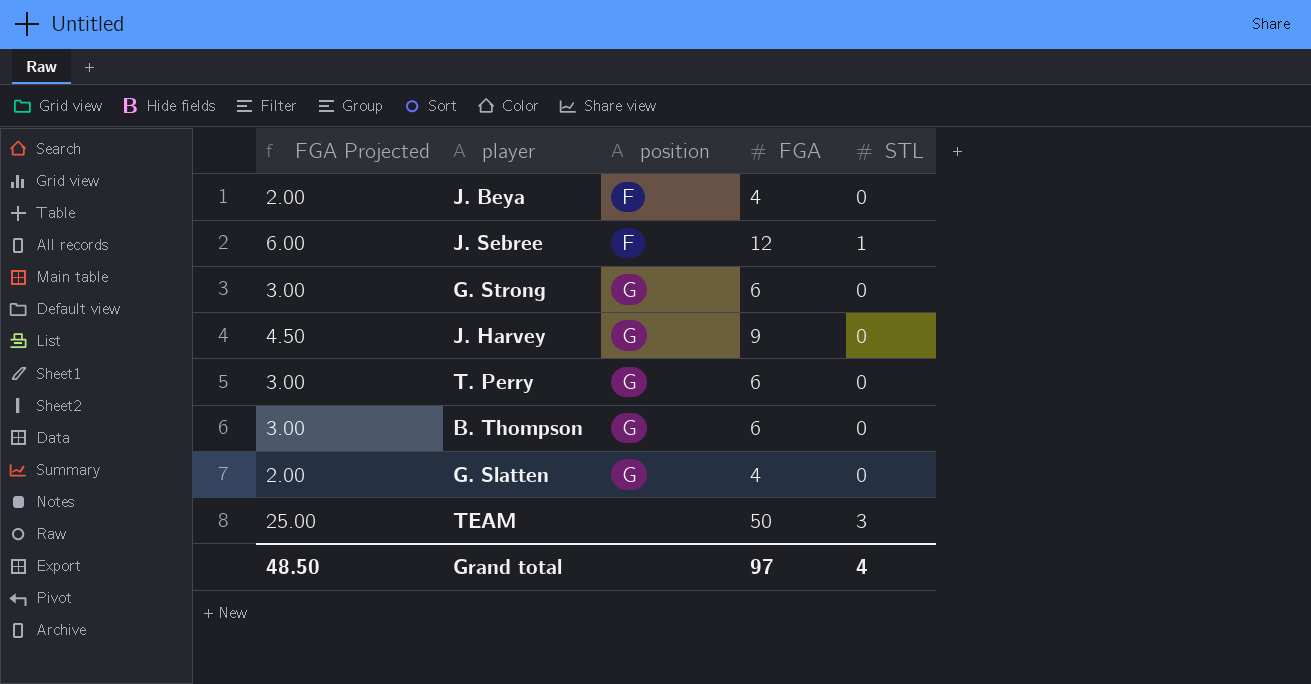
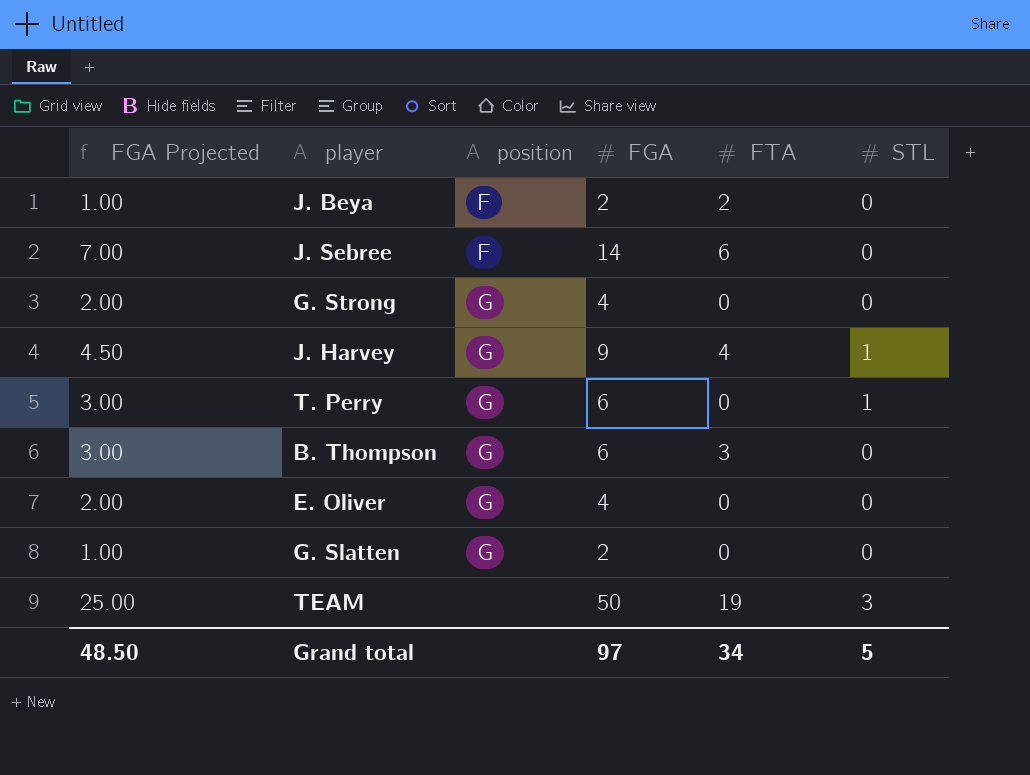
column FTA | position: none -> 5
J. Beya | FGA Projected: 2.00 -> 1.00
J. Beya | FGA: 4 -> 2
J. Sebree | FGA Projected: 6.00 -> 7.00
J. Sebree | FGA: 12 -> 14
J. Sebree | STL: 1 -> 0
G. Strong | FGA Projected: 3.00 -> 2.00
G. Strong | FGA: 6 -> 4
J. Harvey | STL: 0 -> 1
T. Perry | STL: 0 -> 1
row E. Oliver: none -> 2.00 | G | 4 | 0 | 0
G. Slatten | FGA Projected: 2.00 -> 1.00
G. Slatten | FGA: 4 -> 2
Grand total | STL: 4 -> 5

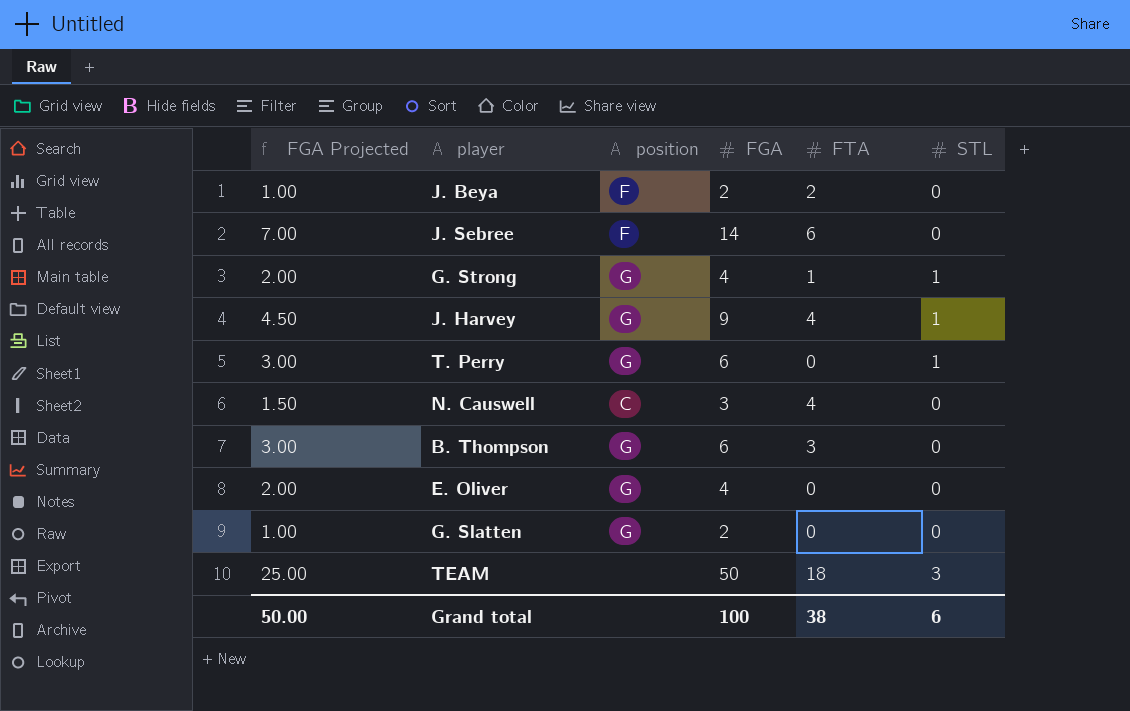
G. Strong | FTA: 0 -> 1
G. Strong | STL: 0 -> 1
row N. Causwell: none -> 1.50 | C | 3 | 4 | 0
TEAM | FTA: 19 -> 18
Grand total | FGA Projected: 48.50 -> 50.00
Grand total | FGA: 97 -> 100
Grand total | FTA: 34 -> 38
Grand total | STL: 5 -> 6

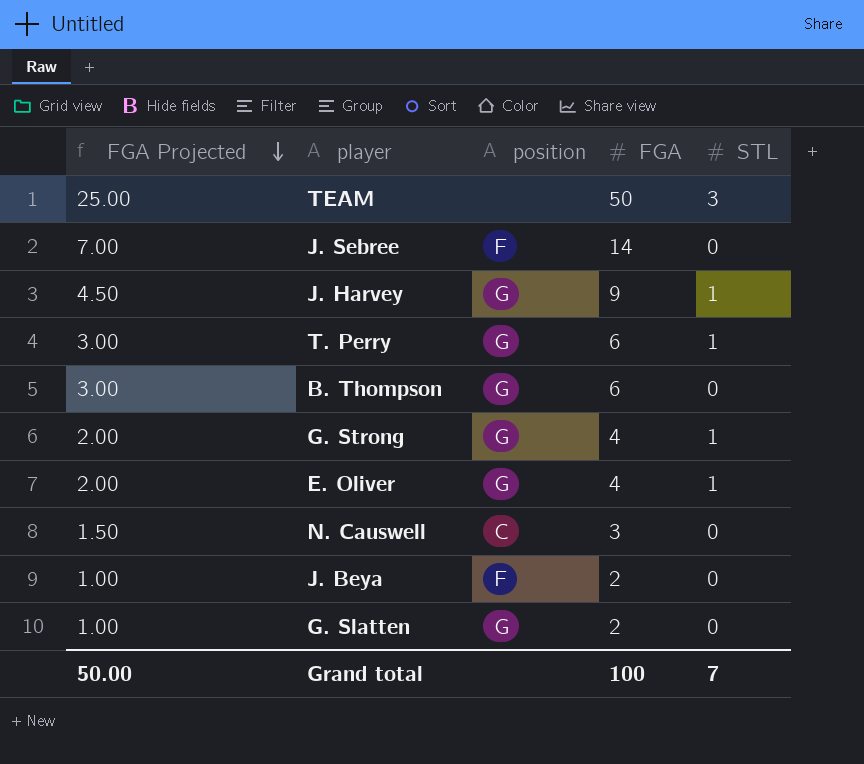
row order: none -> FGA Projected descending
column FTA | position: 5 -> none
E. Oliver | STL: 0 -> 1
Grand total | STL: 6 -> 7

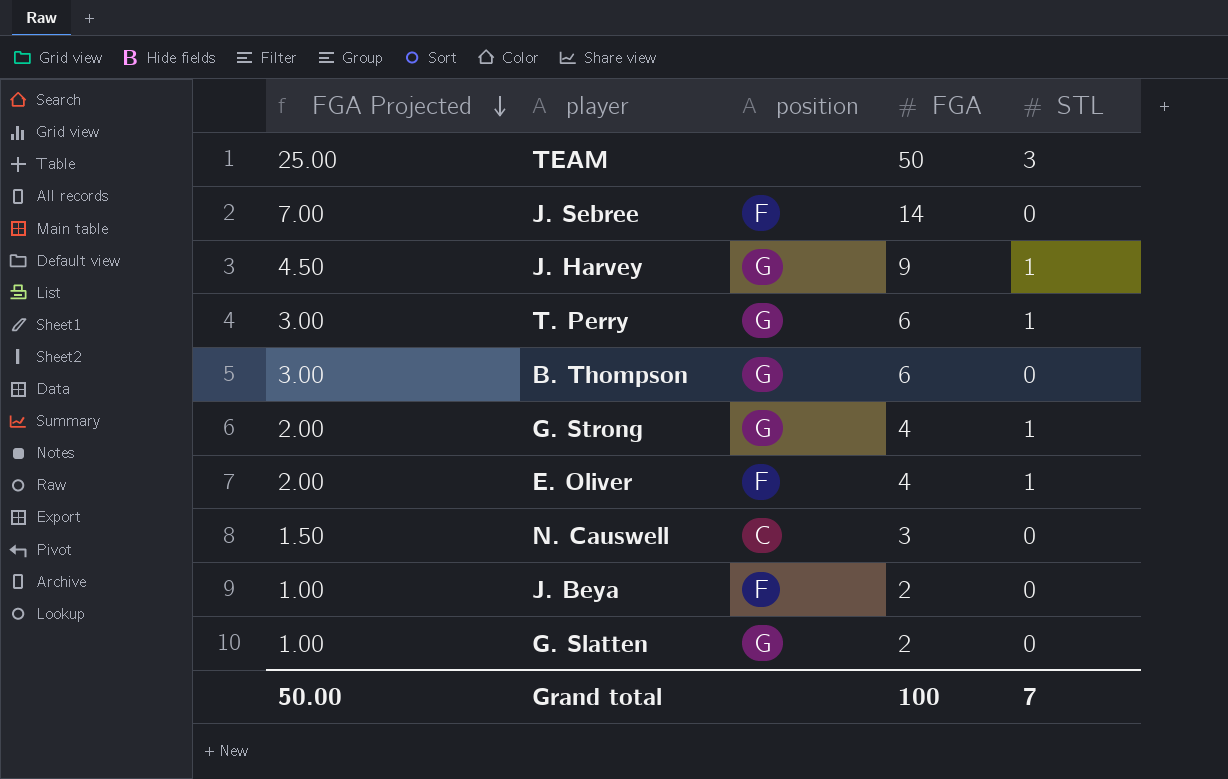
E. Oliver | position: G -> F

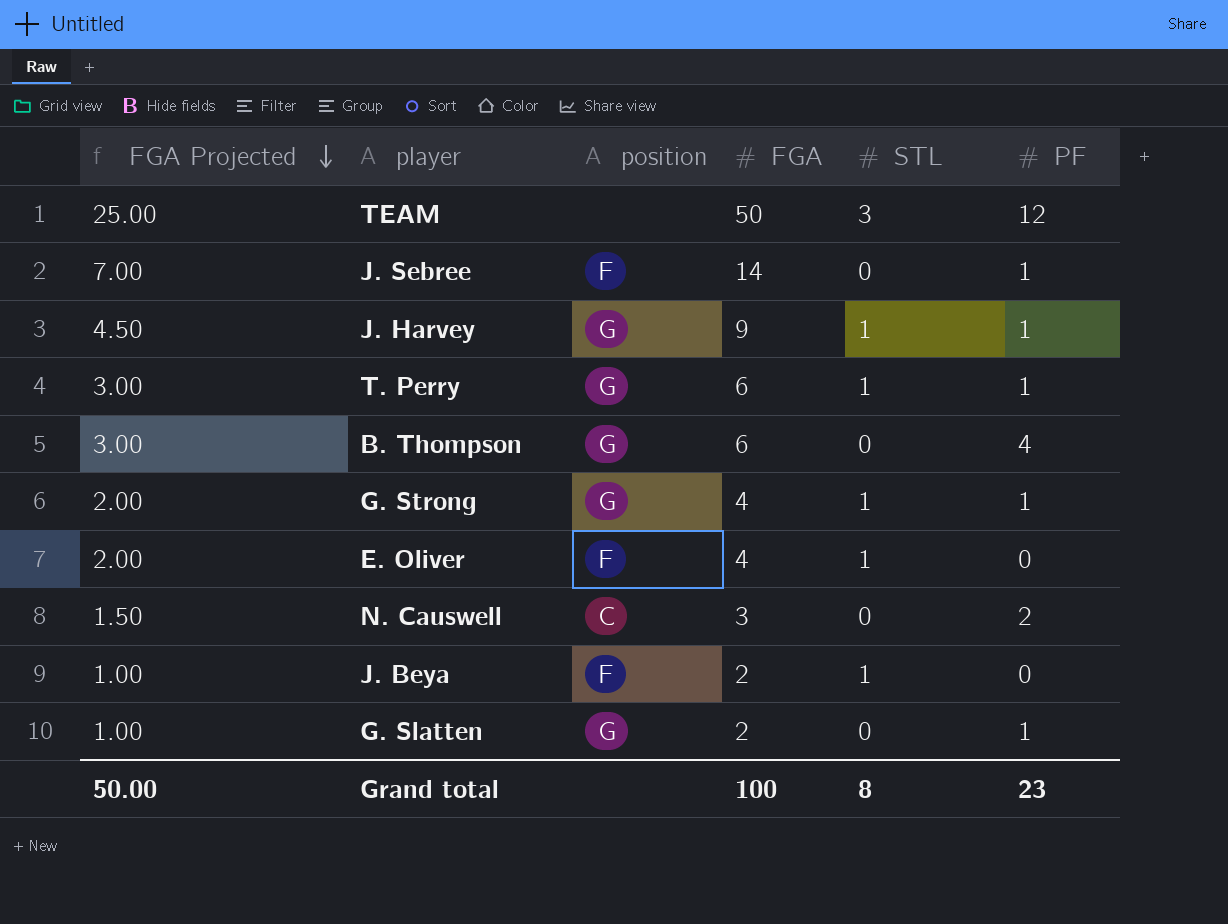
column PF | position: none -> 6
J. Beya | STL: 0 -> 1
Grand total | STL: 7 -> 8

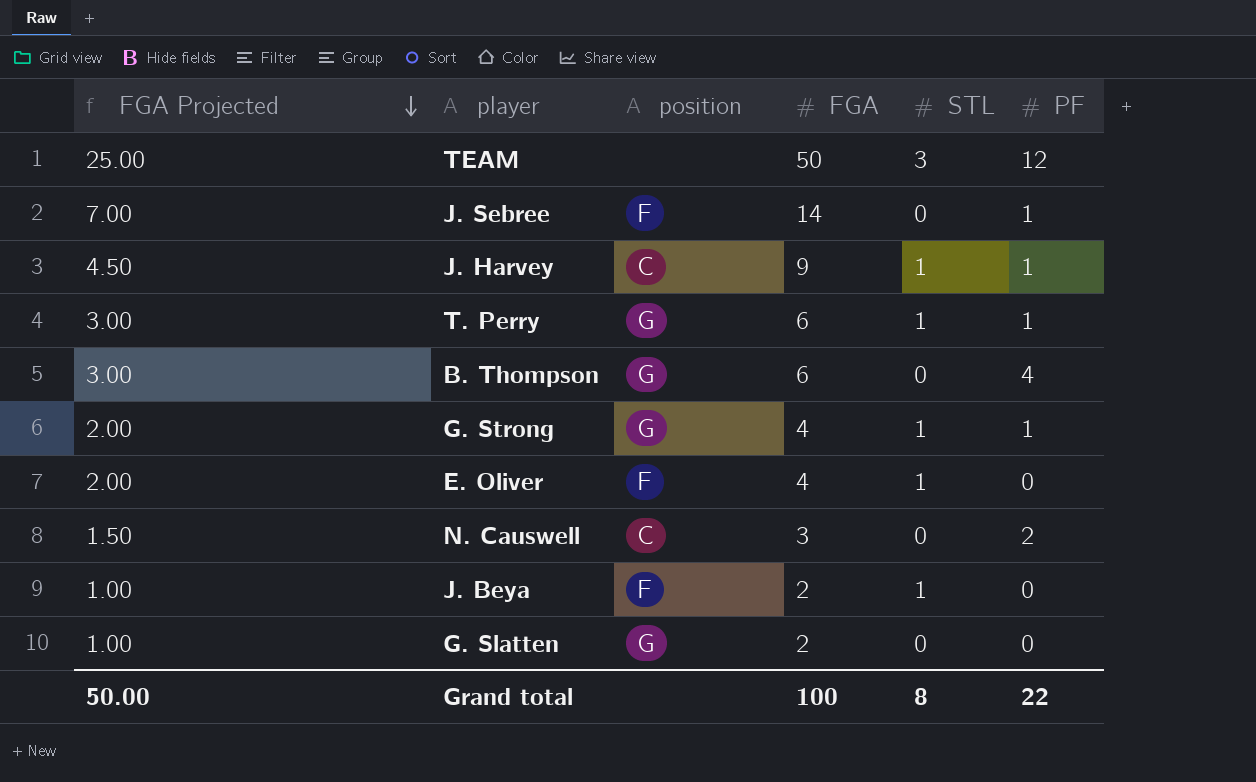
J. Harvey | position: G -> C
G. Slatten | PF: 1 -> 0
Grand total | PF: 23 -> 22

